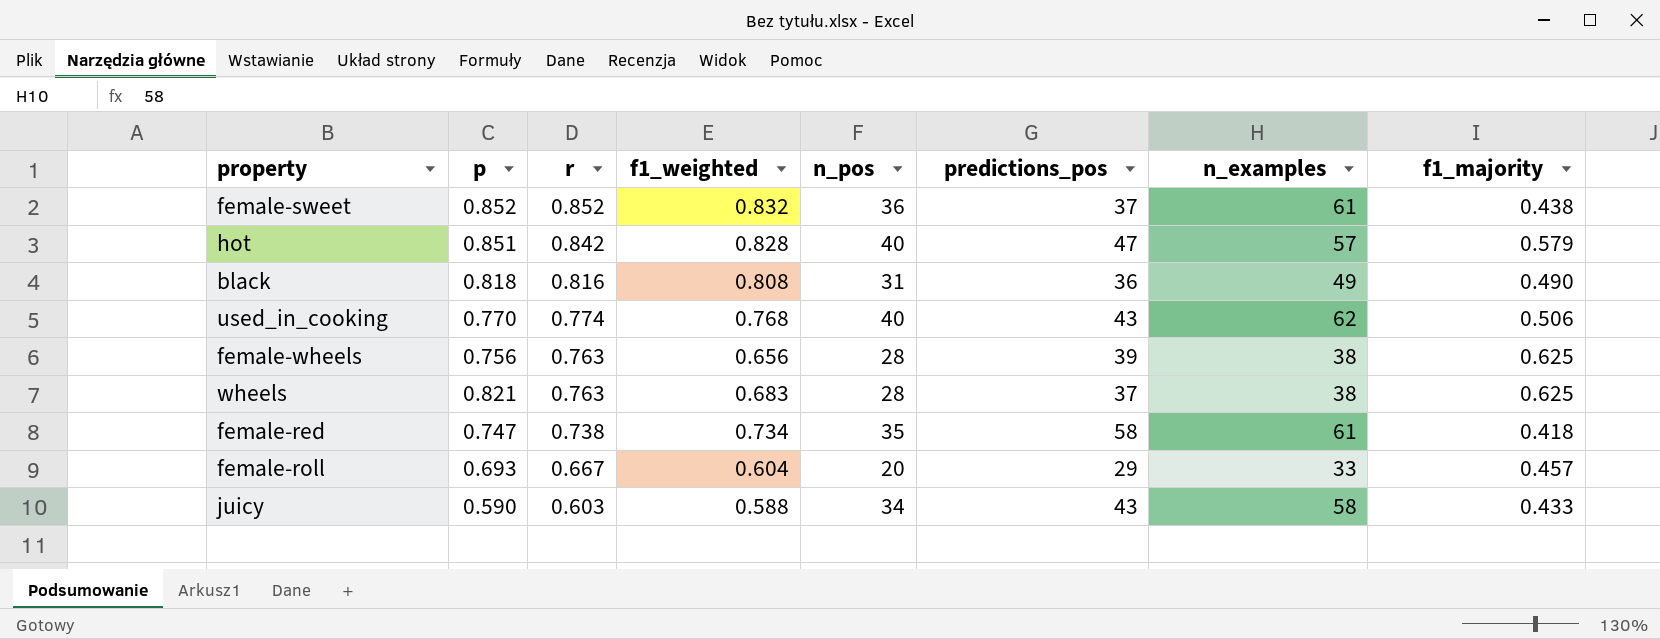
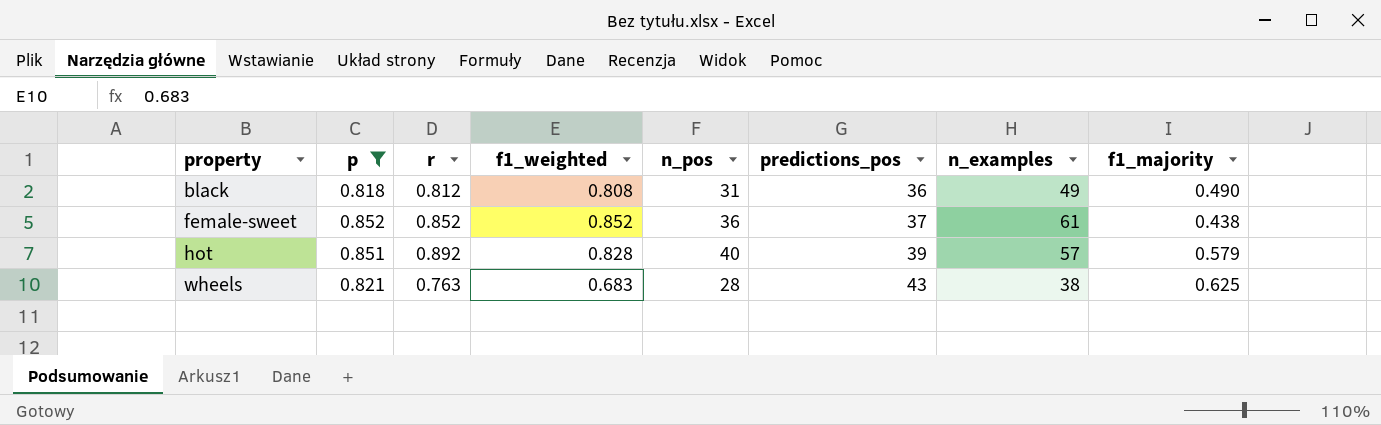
filter: none -> p >= 0.818
row order: r descending -> property ascending
black | r: 0.816 -> 0.812
female-sweet | f1_weighted: 0.832 -> 0.852
hot | r: 0.842 -> 0.892
hot | predictions_pos: 47 -> 39
wheels | predictions_pos: 37 -> 43

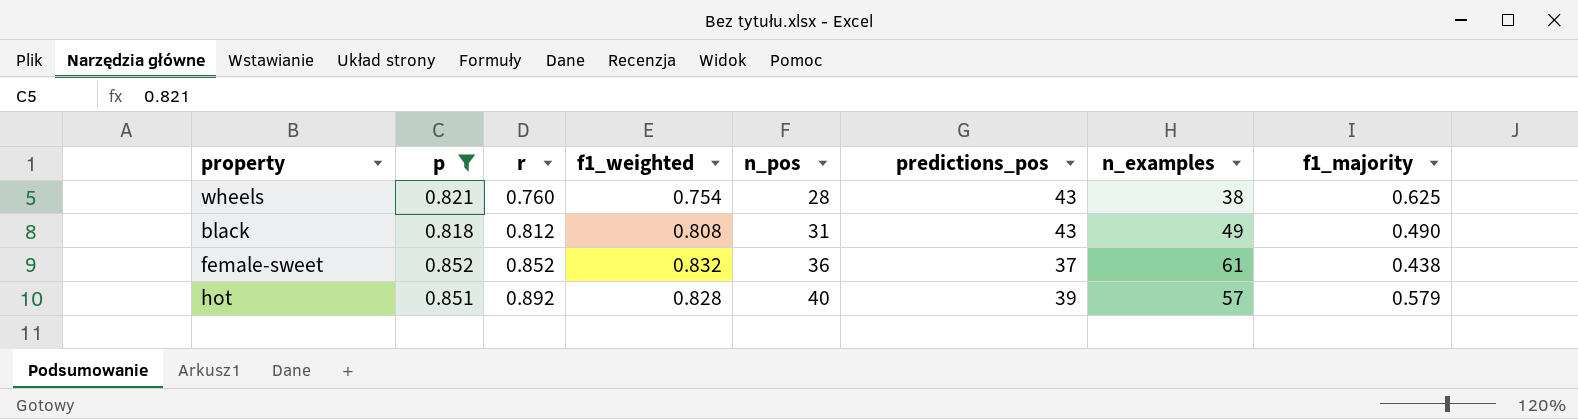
row order: property ascending -> r ascending
wheels | r: 0.763 -> 0.760
wheels | f1_weighted: 0.683 -> 0.754
black | predictions_pos: 36 -> 43
female-sweet | f1_weighted: 0.852 -> 0.832

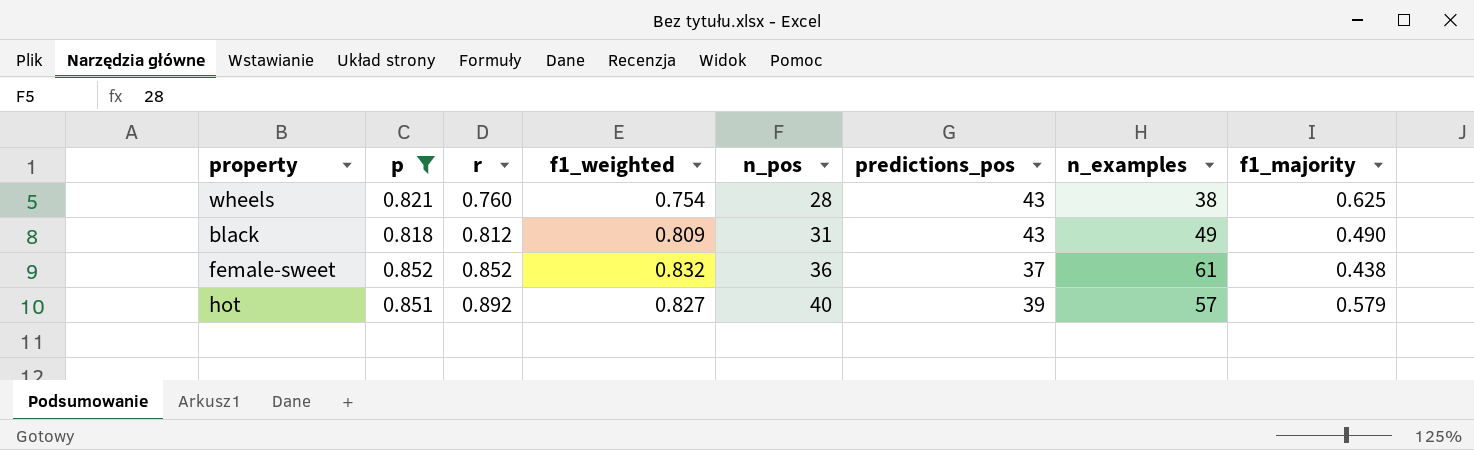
black | f1_weighted: 0.808 -> 0.809
hot | f1_weighted: 0.828 -> 0.827

